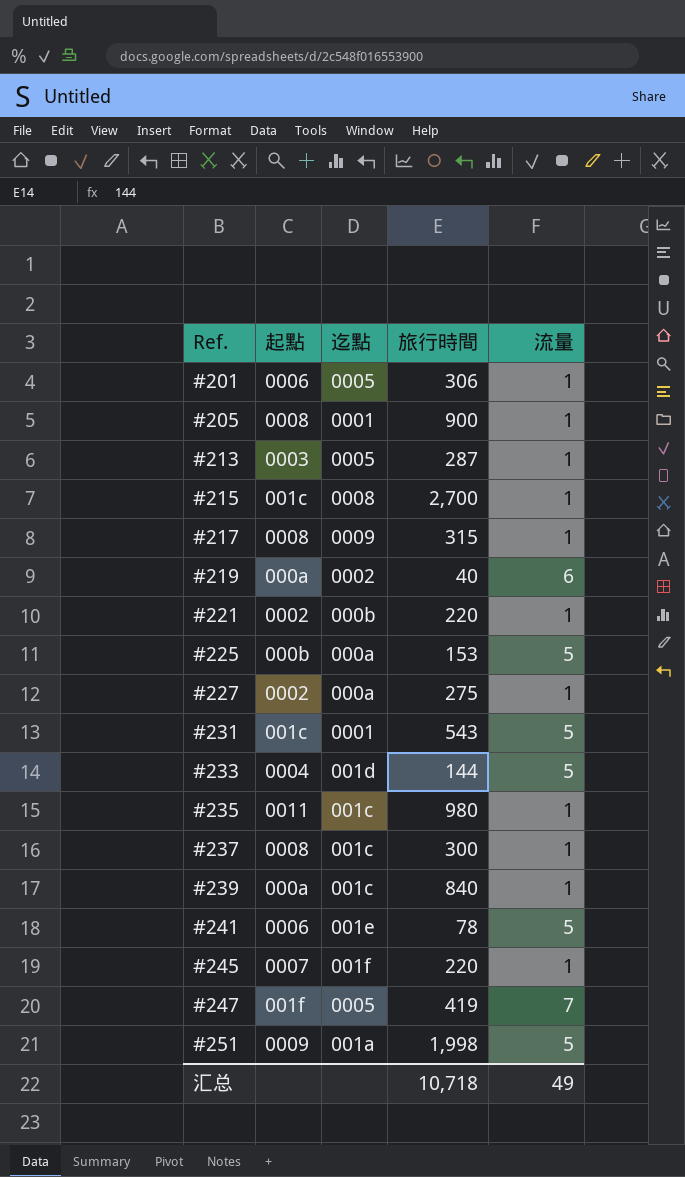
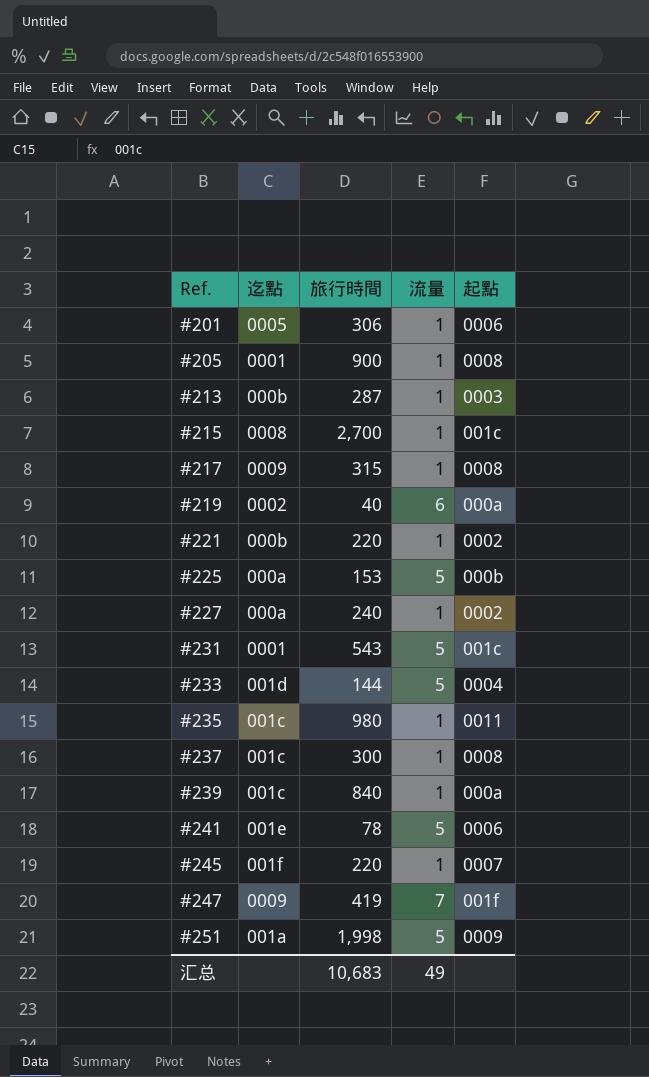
column 起點 | position: 2 -> 5
#213 | 迄點: 0005 -> 000b
#227 | 旅行時間: 275 -> 240
#247 | 迄點: 0005 -> 0009
汇总 | 旅行時間: 10,718 -> 10,683

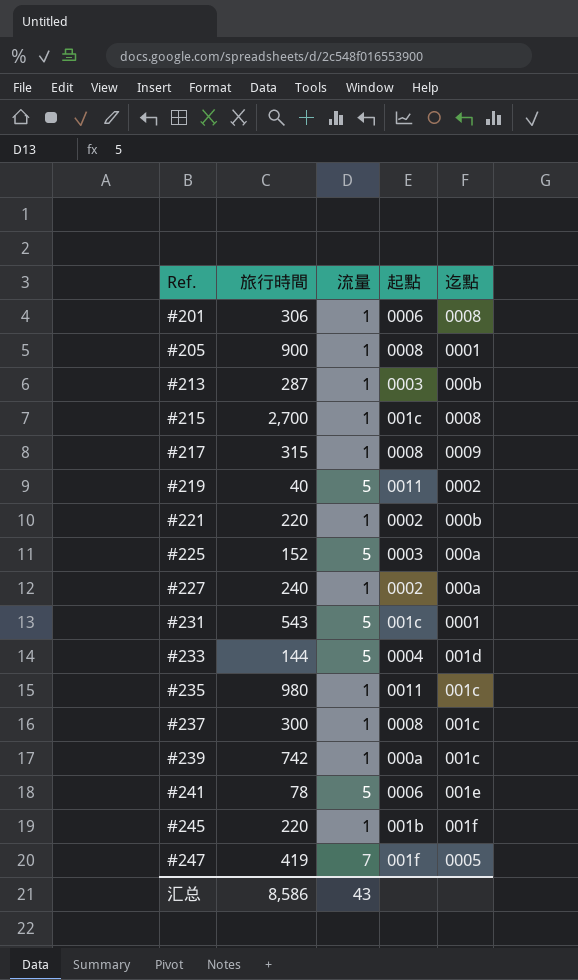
column 迄點 | position: 2 -> 5
row #251: 001a | 1,998 | 5 | 0009 -> none
#201 | 迄點: 0005 -> 0008
#219 | 流量: 6 -> 5
#219 | 起點: 000a -> 0011
#225 | 旅行時間: 153 -> 152
#225 | 起點: 000b -> 0003
#239 | 旅行時間: 840 -> 742
#245 | 起點: 0007 -> 001b
#247 | 迄點: 0009 -> 0005
汇总 | 旅行時間: 10,683 -> 8,586
汇总 | 流量: 49 -> 43

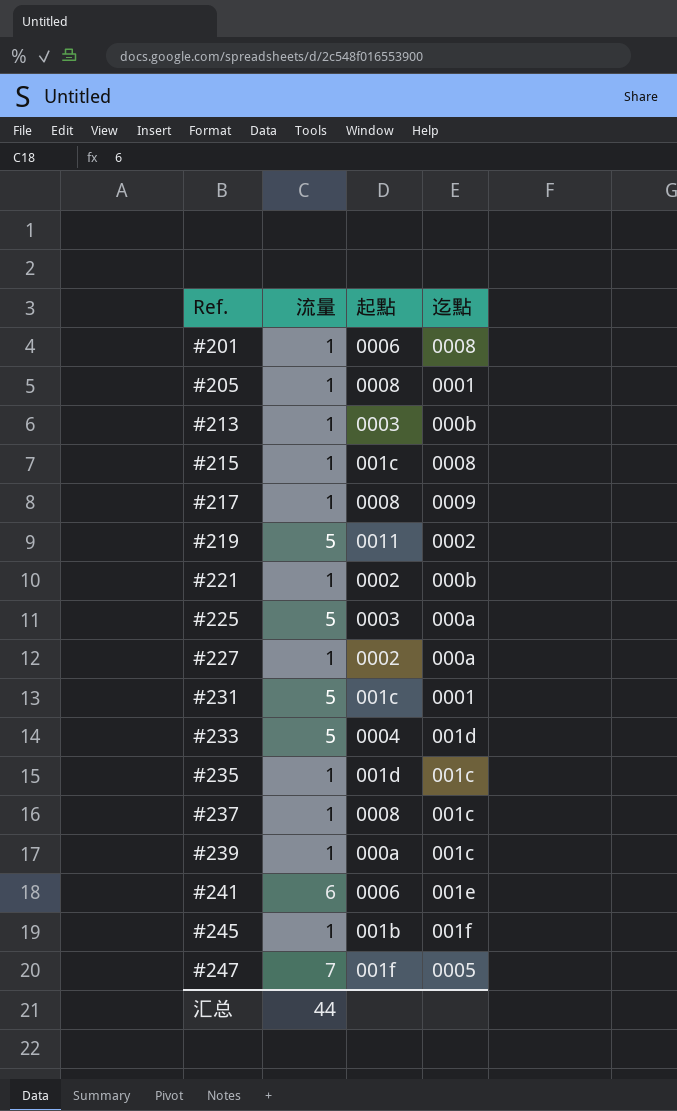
column 旅行時間 | position: 2 -> none
#235 | 起點: 0011 -> 001d
#241 | 流量: 5 -> 6
汇总 | 流量: 43 -> 44

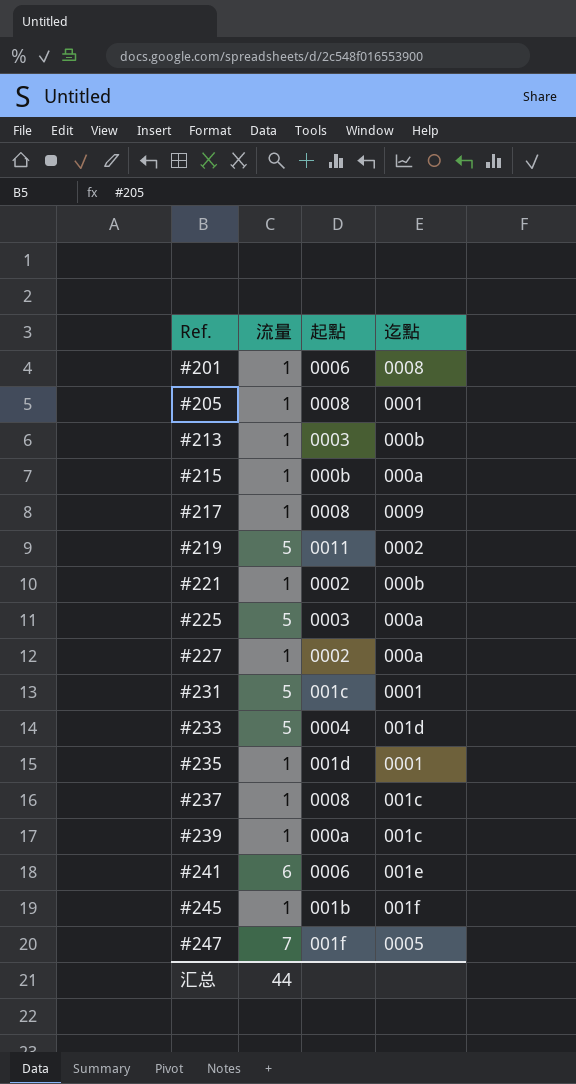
#215 | 起點: 001c -> 000b
#215 | 迄點: 0008 -> 000a
#235 | 迄點: 001c -> 0001

